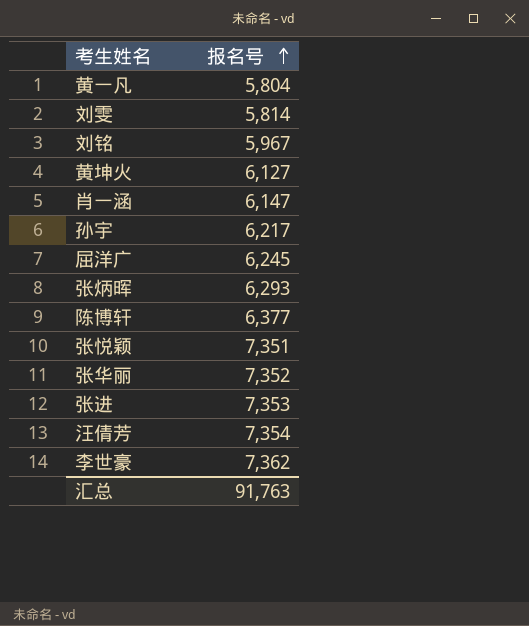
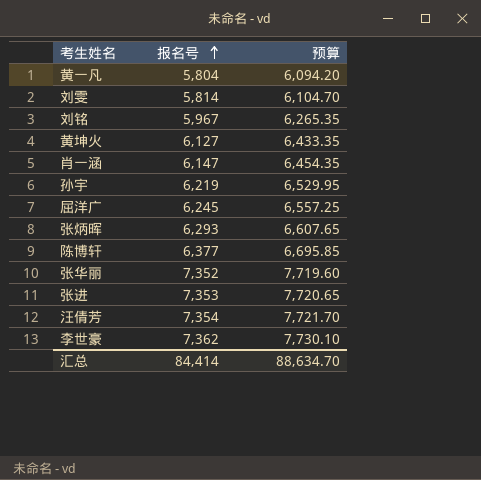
column 预算 | formula: none -> [报名号] * 1.05
row 张悦颖: 7,351 -> none
孙宇 | 报名号: 6,217 -> 6,219
汇总 | 报名号: 91,763 -> 84,414

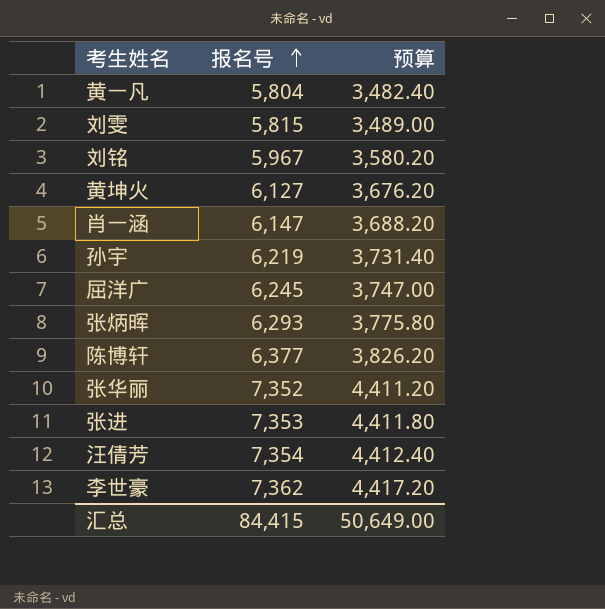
column 预算 | formula: [报名号] * 1.05 -> [报名号] * 0.6
刘雯 | 报名号: 5,814 -> 5,815
汇总 | 报名号: 84,414 -> 84,415
汇总 | 预算: 88,634.70 -> 50,649.00

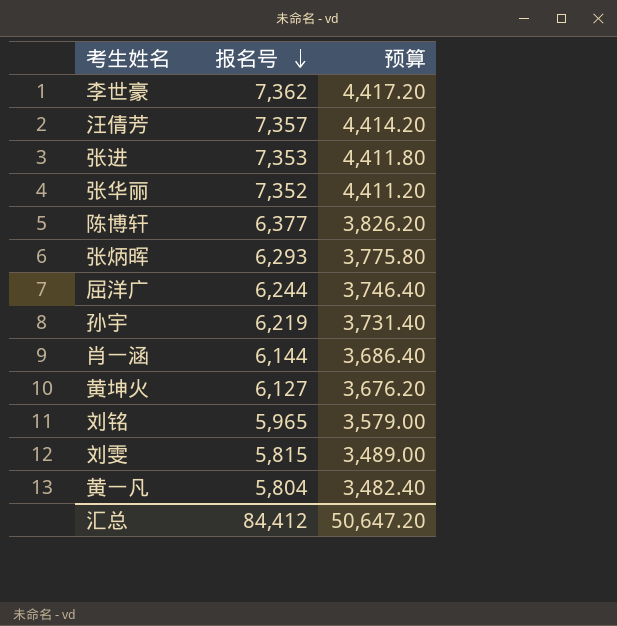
row order: 报名号 ascending -> 报名号 descending
汪倩芳 | 报名号: 7,354 -> 7,357
汪倩芳 | 预算: 4,412.40 -> 4,414.20
屈洋广 | 报名号: 6,245 -> 6,244
屈洋广 | 预算: 3,747.00 -> 3,746.40
肖一涵 | 报名号: 6,147 -> 6,144
肖一涵 | 预算: 3,688.20 -> 3,686.40
刘铭 | 报名号: 5,967 -> 5,965
刘铭 | 预算: 3,580.20 -> 3,579.00
汇总 | 报名号: 84,415 -> 84,412
汇总 | 预算: 50,649.00 -> 50,647.20

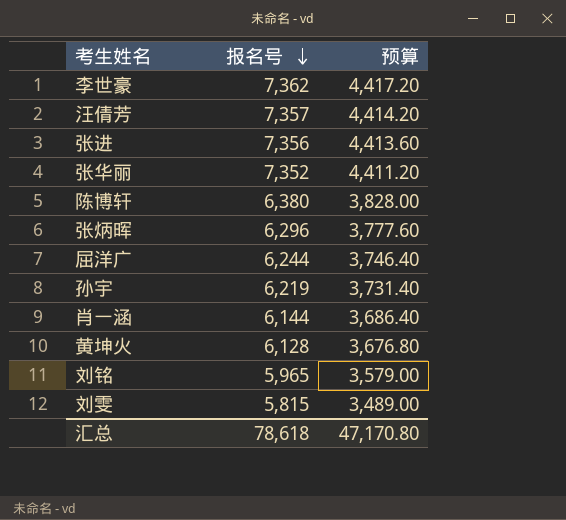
row 黄一凡: 5,804 | 3,482.40 -> none
张进 | 报名号: 7,353 -> 7,356
张进 | 预算: 4,411.80 -> 4,413.60
陈博轩 | 报名号: 6,377 -> 6,380
陈博轩 | 预算: 3,826.20 -> 3,828.00
张炳晖 | 报名号: 6,293 -> 6,296
张炳晖 | 预算: 3,775.80 -> 3,777.60
黄坤火 | 报名号: 6,127 -> 6,128
黄坤火 | 预算: 3,676.20 -> 3,676.80
汇总 | 报名号: 84,412 -> 78,618
汇总 | 预算: 50,647.20 -> 47,170.80

